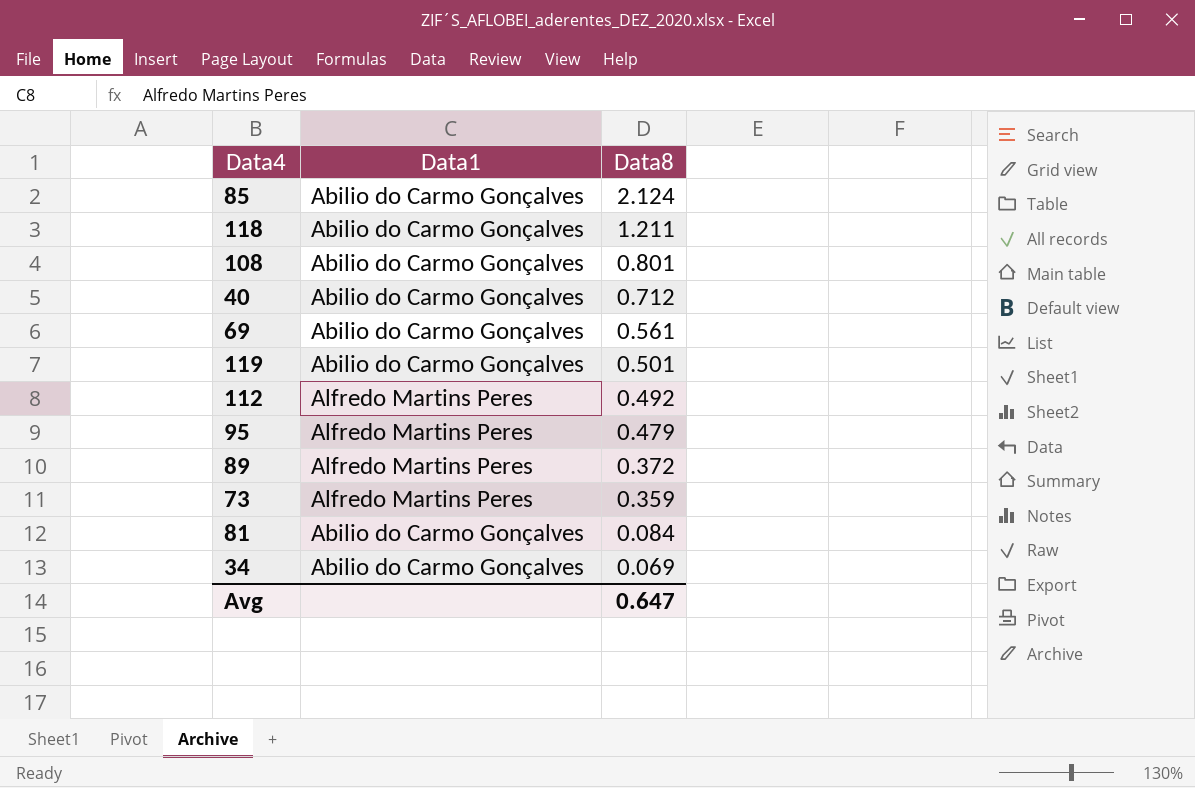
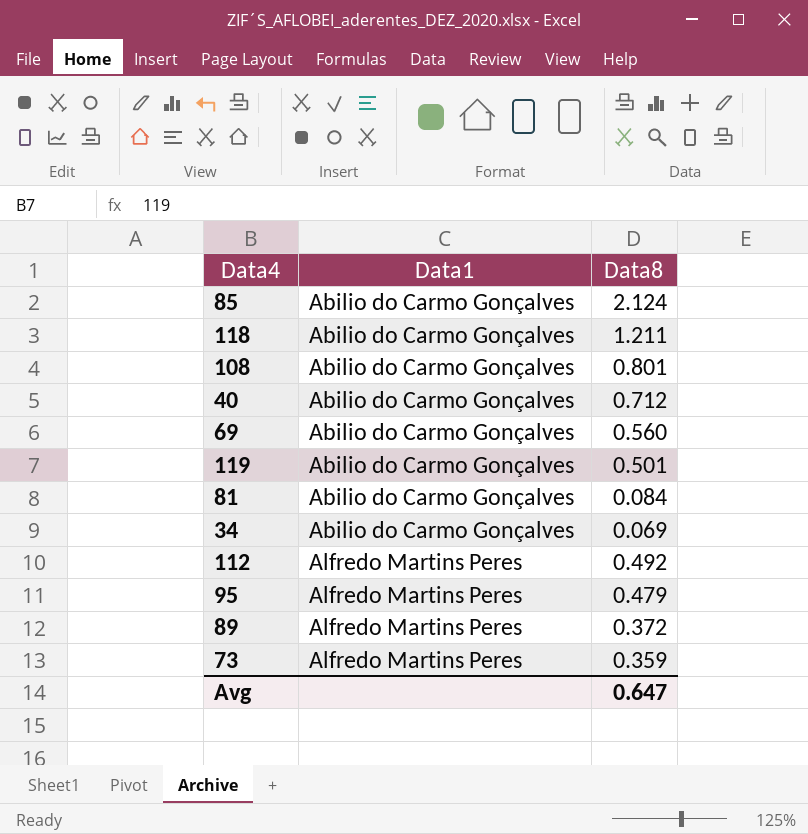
row order: Data8 descending -> Data1 ascending
69 | Data8: 0.561 -> 0.560

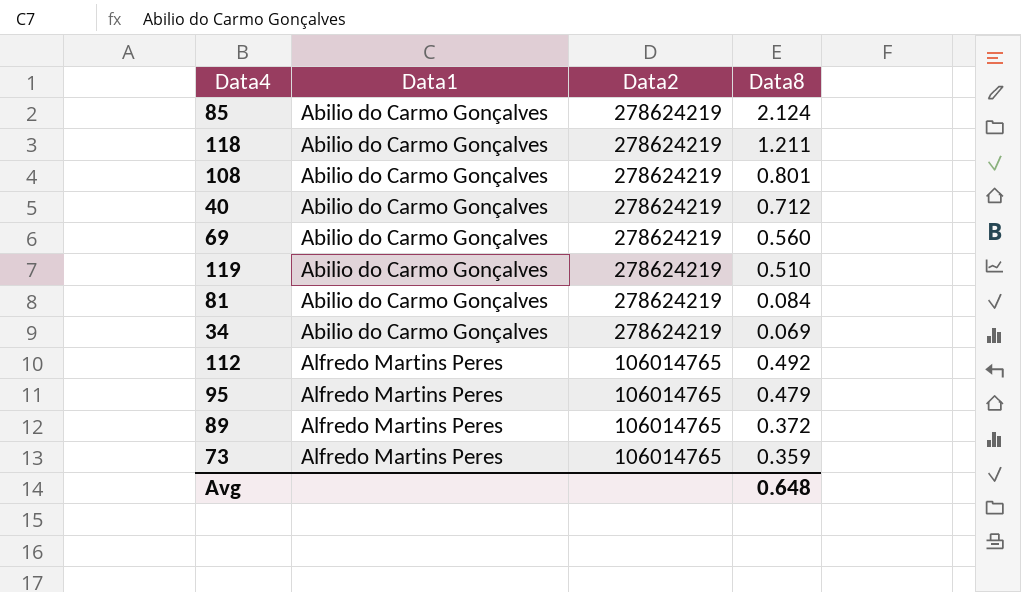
column Data2 | position: none -> 3
119 | Data8: 0.501 -> 0.510
Avg | Data8: 0.647 -> 0.648

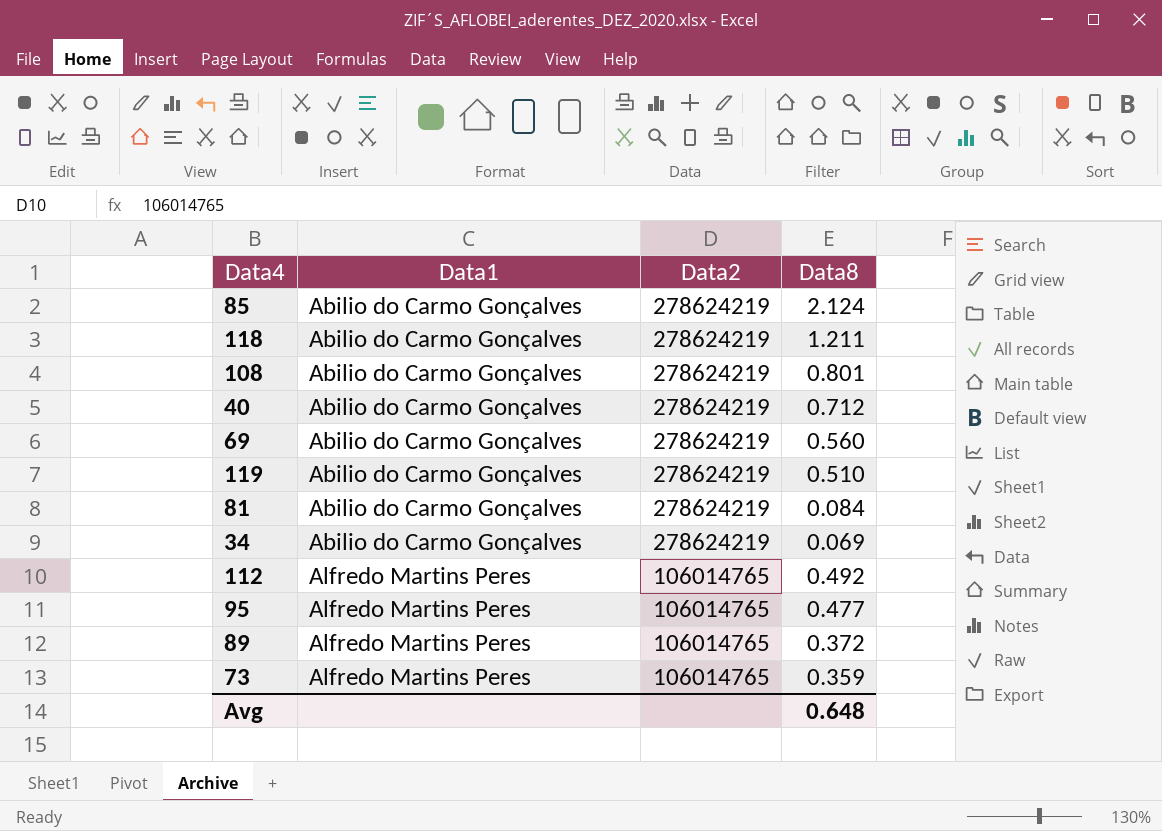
95 | Data8: 0.479 -> 0.477

